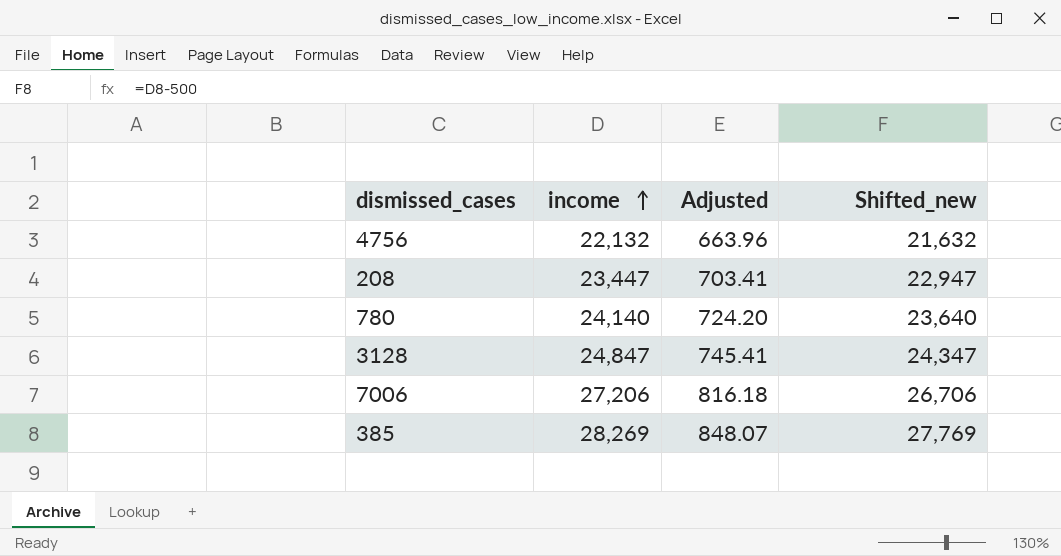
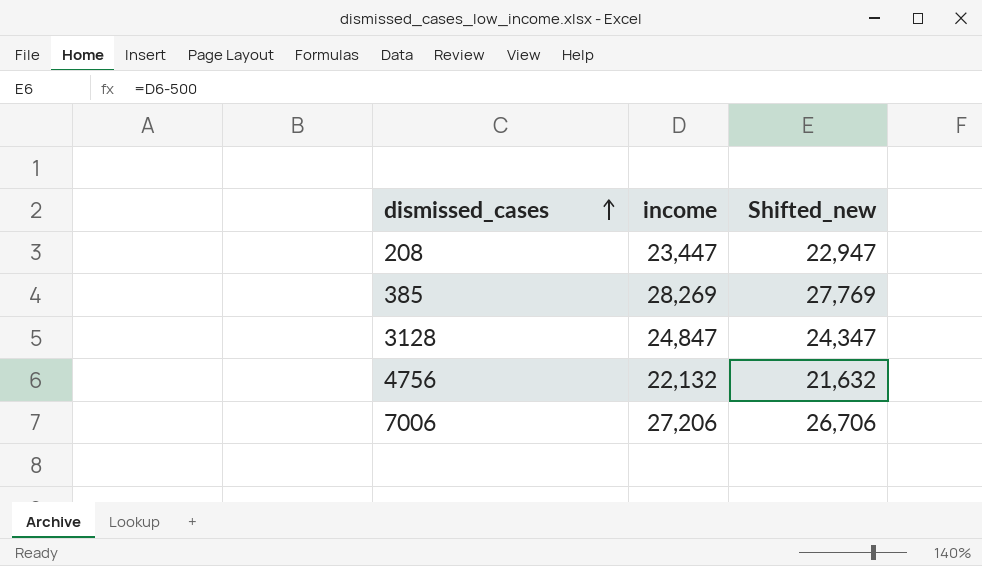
row order: income ascending -> dismissed_cases ascending
column Adjusted | formula: [income] * 0.03 -> none
row 780: 24,140 | 724.20 | 23,640 -> none

